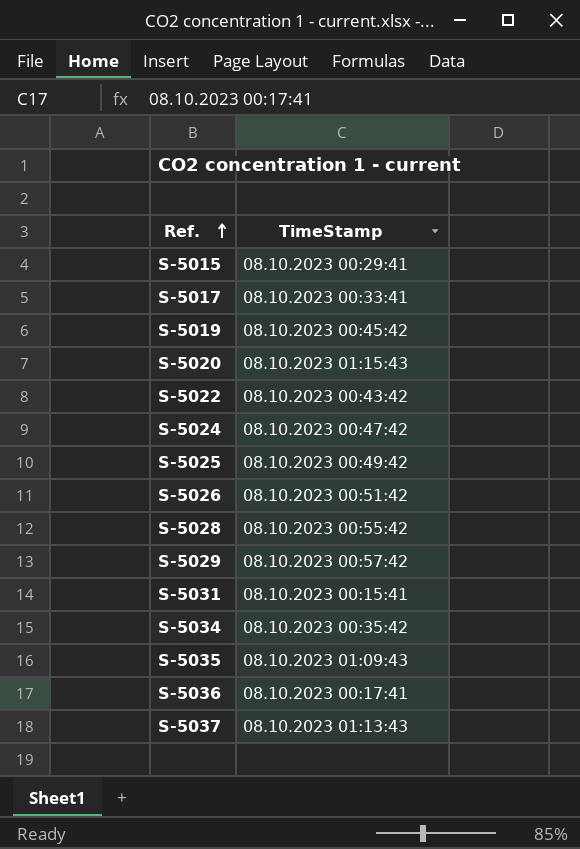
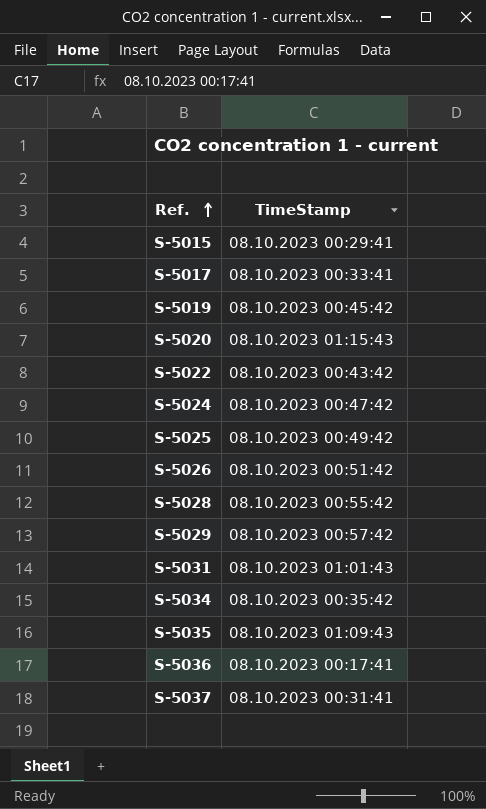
S-5031 | TimeStamp: 08.10.2023 00:15:41 -> 08.10.2023 01:01:43
S-5037 | TimeStamp: 08.10.2023 01:13:43 -> 08.10.2023 00:31:41

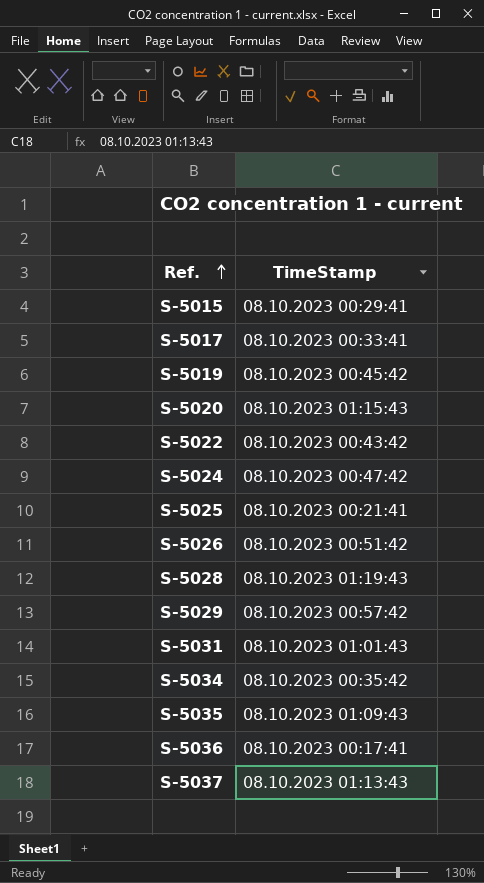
S-5025 | TimeStamp: 08.10.2023 00:49:42 -> 08.10.2023 00:21:41
S-5028 | TimeStamp: 08.10.2023 00:55:42 -> 08.10.2023 01:19:43
S-5037 | TimeStamp: 08.10.2023 00:31:41 -> 08.10.2023 01:13:43

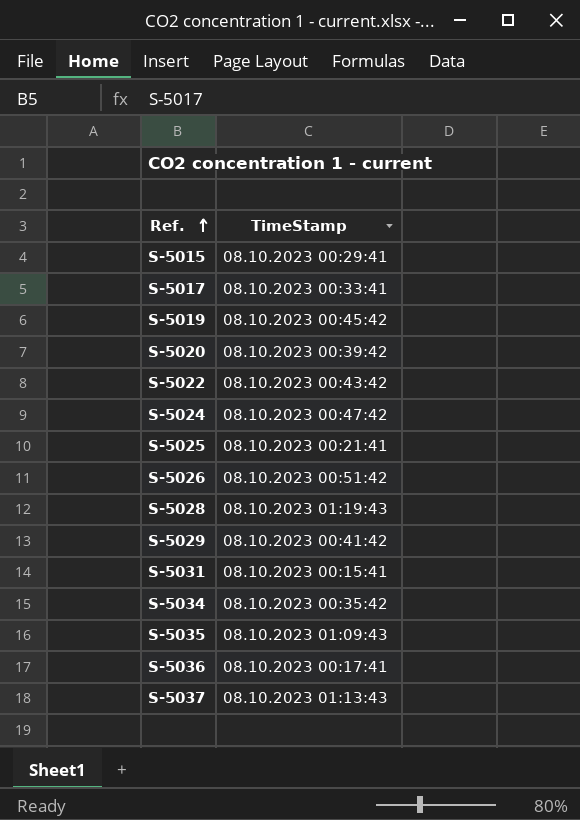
S-5020 | TimeStamp: 08.10.2023 01:15:43 -> 08.10.2023 00:39:42
S-5029 | TimeStamp: 08.10.2023 00:57:42 -> 08.10.2023 00:41:42
S-5031 | TimeStamp: 08.10.2023 01:01:43 -> 08.10.2023 00:15:41

